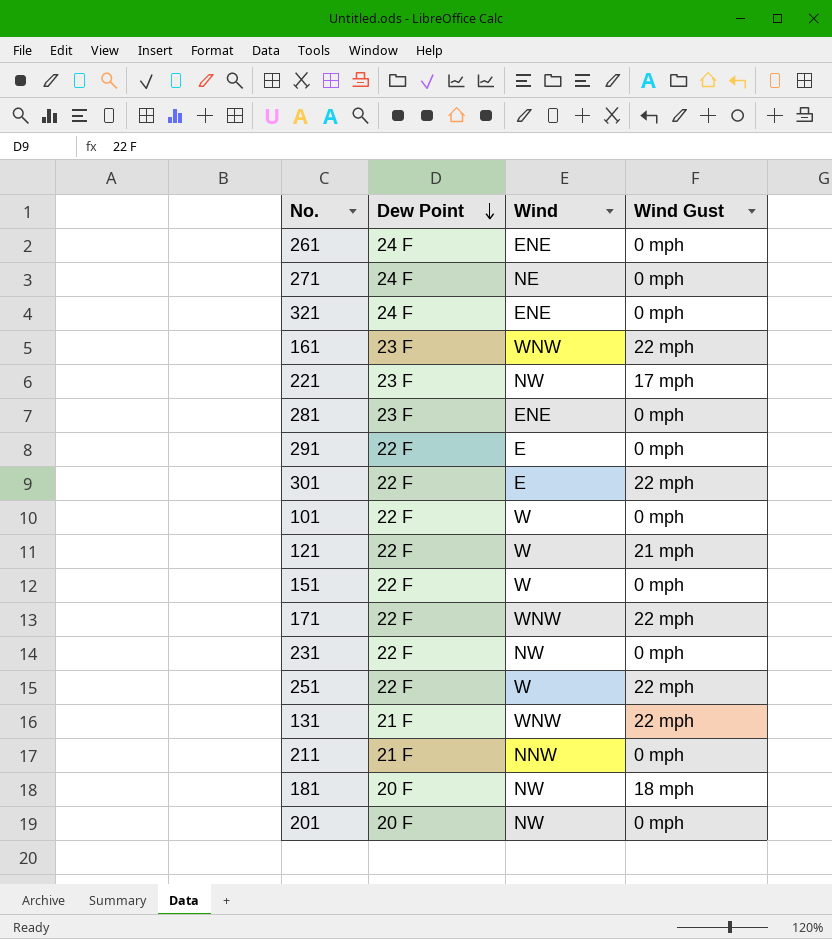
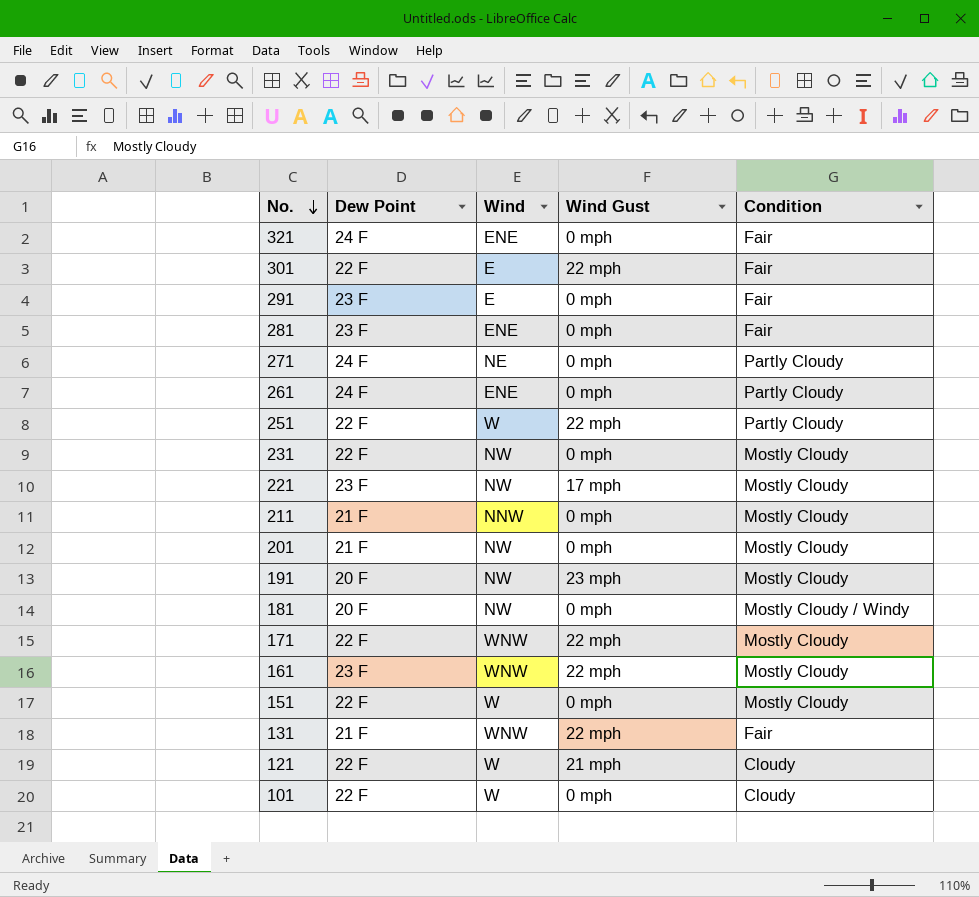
row order: Dew Point descending -> No. descending
column Condition | position: none -> 5
291 | Dew Point: 22 F -> 23 F
201 | Dew Point: 20 F -> 21 F
row 191: none -> 20 F | NW | 23 mph | Mostly Cloudy
181 | Wind Gust: 18 mph -> 0 mph

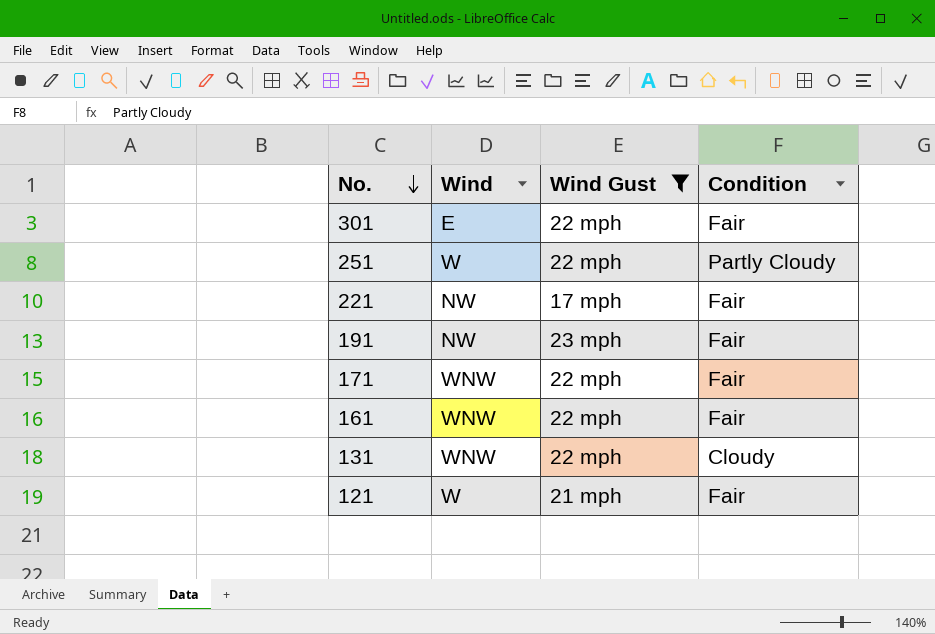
filter: none -> Wind Gust != 0 mph
column Dew Point | position: 2 -> none
221 | Condition: Mostly Cloudy -> Fair
191 | Condition: Mostly Cloudy -> Fair
171 | Condition: Mostly Cloudy -> Fair
161 | Condition: Mostly Cloudy -> Fair
131 | Condition: Fair -> Cloudy
121 | Condition: Cloudy -> Fair

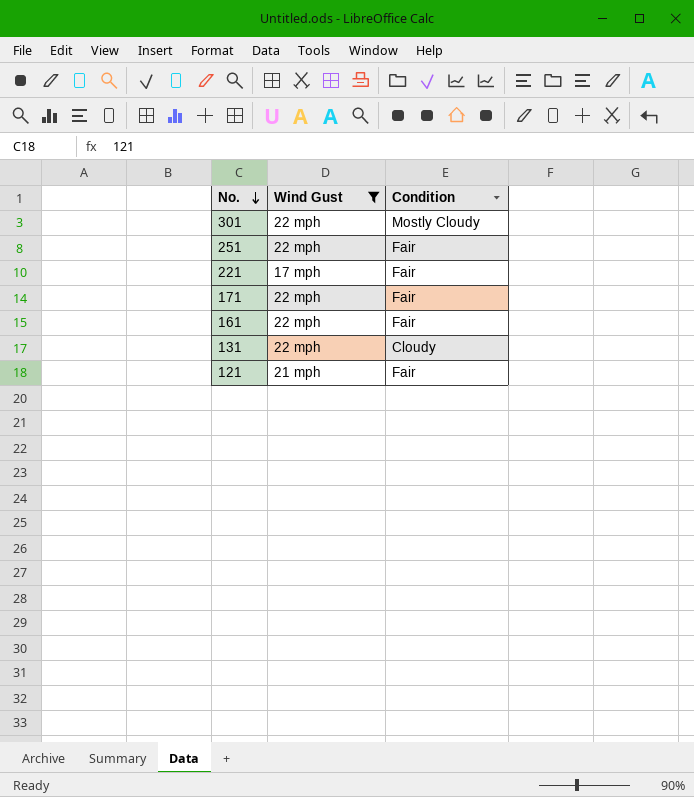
column Wind | position: 2 -> none
row 191: NW | 23 mph | Fair -> none
301 | Condition: Fair -> Mostly Cloudy
251 | Condition: Partly Cloudy -> Fair

